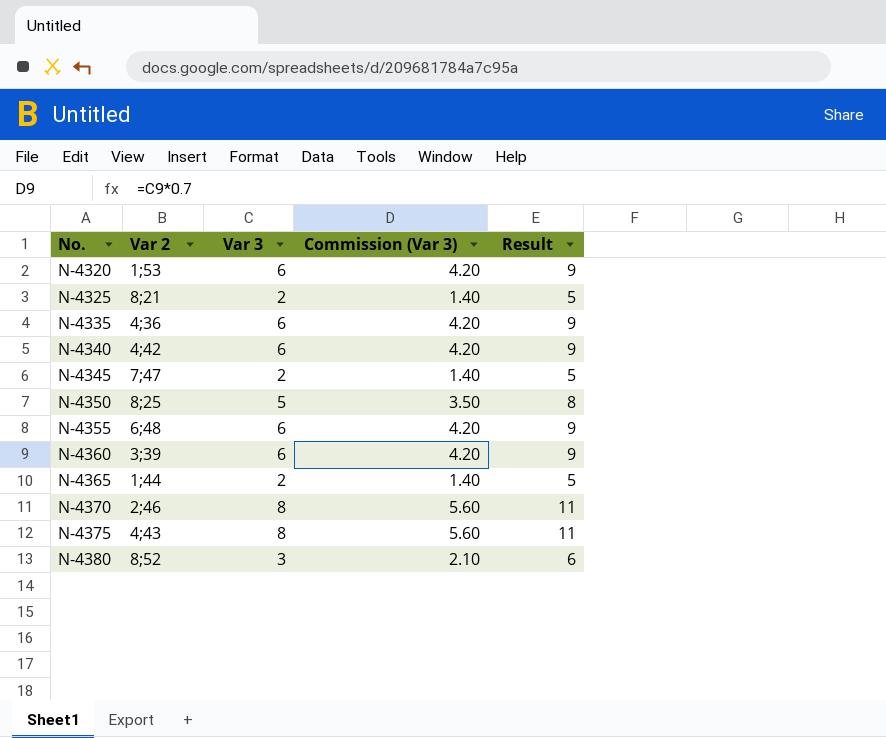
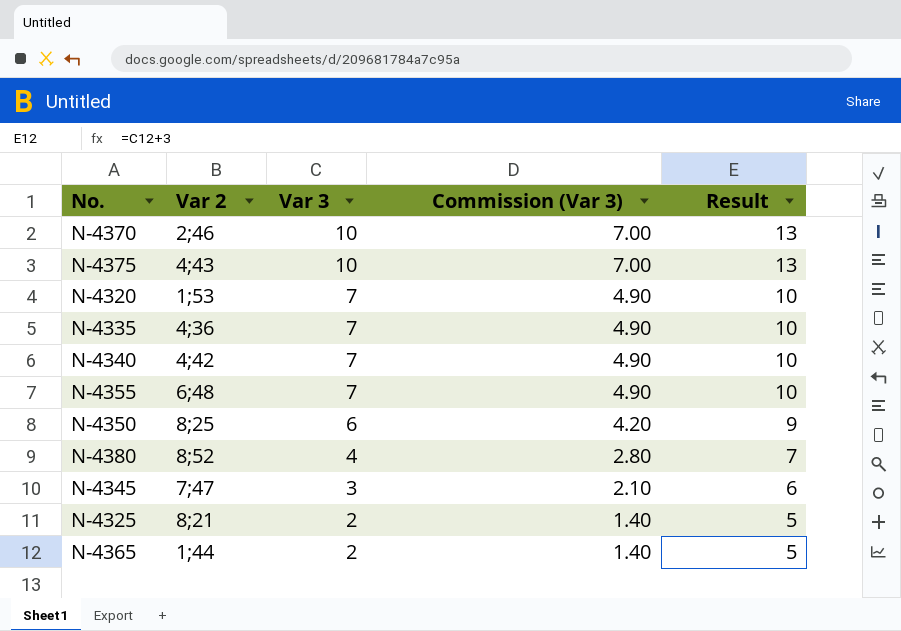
row order: No. ascending -> Var 3 descending
row N-4360: 3;39 | 6 | 4.20 | 9 -> none
N-4370 | Var 3: 8 -> 10
N-4370 | Commission (Var 3): 5.60 -> 7.00
N-4370 | Result: 11 -> 13
N-4375 | Var 3: 8 -> 10
N-4375 | Commission (Var 3): 5.60 -> 7.00
N-4375 | Result: 11 -> 13
N-4320 | Var 3: 6 -> 7
N-4320 | Commission (Var 3): 4.20 -> 4.90
N-4320 | Result: 9 -> 10
N-4335 | Var 3: 6 -> 7
N-4335 | Commission (Var 3): 4.20 -> 4.90
N-4335 | Result: 9 -> 10
N-4340 | Var 3: 6 -> 7
N-4340 | Commission (Var 3): 4.20 -> 4.90
N-4340 | Result: 9 -> 10
N-4355 | Var 3: 6 -> 7
N-4355 | Commission (Var 3): 4.20 -> 4.90
N-4355 | Result: 9 -> 10
N-4350 | Var 3: 5 -> 6
N-4350 | Commission (Var 3): 3.50 -> 4.20
N-4350 | Result: 8 -> 9
N-4380 | Var 3: 3 -> 4
N-4380 | Commission (Var 3): 2.10 -> 2.80
N-4380 | Result: 6 -> 7
N-4345 | Var 3: 2 -> 3
N-4345 | Commission (Var 3): 1.40 -> 2.10
N-4345 | Result: 5 -> 6

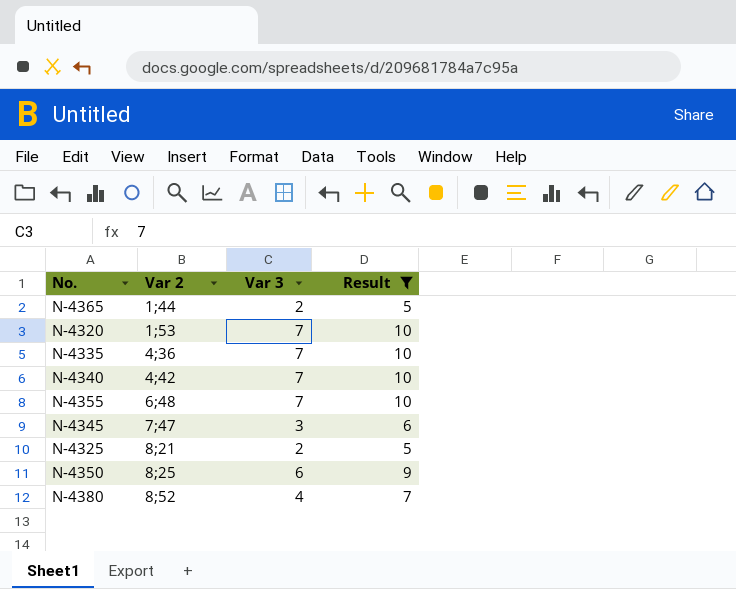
filter: none -> Result != 13
row order: Var 3 descending -> Var 2 ascending
column Commission (Var 3) | formula: [Var 3] * 0.7 -> none

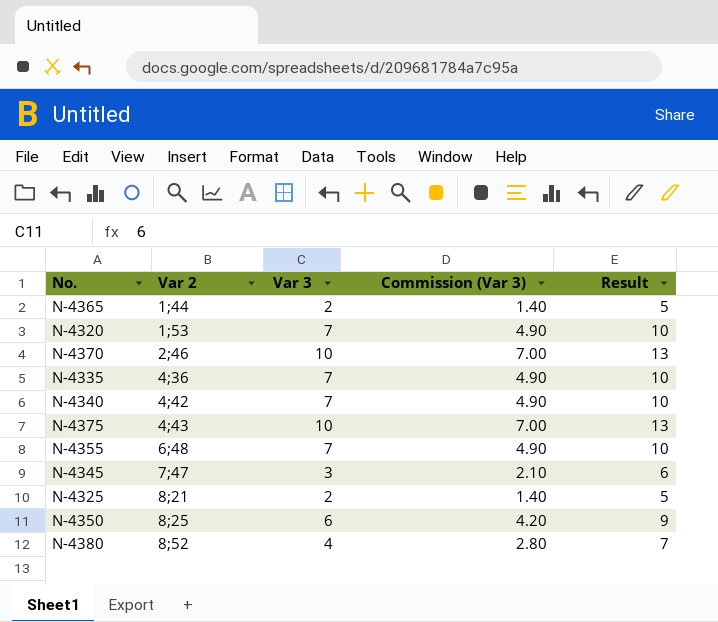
filter: Result != 13 -> none
column Commission (Var 3) | formula: none -> [Var 3] * 0.7

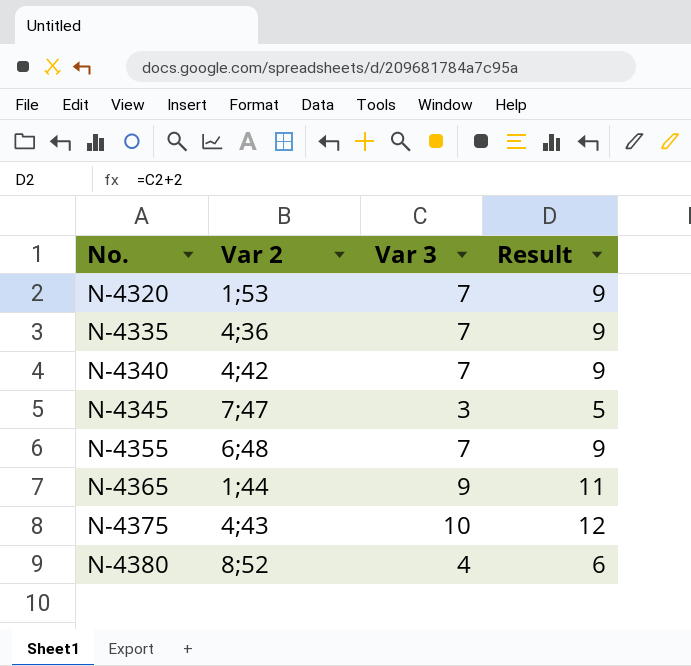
row order: Var 2 ascending -> No. ascending
column Commission (Var 3) | formula: [Var 3] * 0.7 -> none
column Result | formula: [Var 3] + 3 -> [Var 3] + 2
row N-4370: 2;46 | 10 | 7.00 | 13 -> none
row N-4325: 8;21 | 2 | 1.40 | 5 -> none
row N-4350: 8;25 | 6 | 4.20 | 9 -> none
N-4365 | Var 3: 2 -> 9

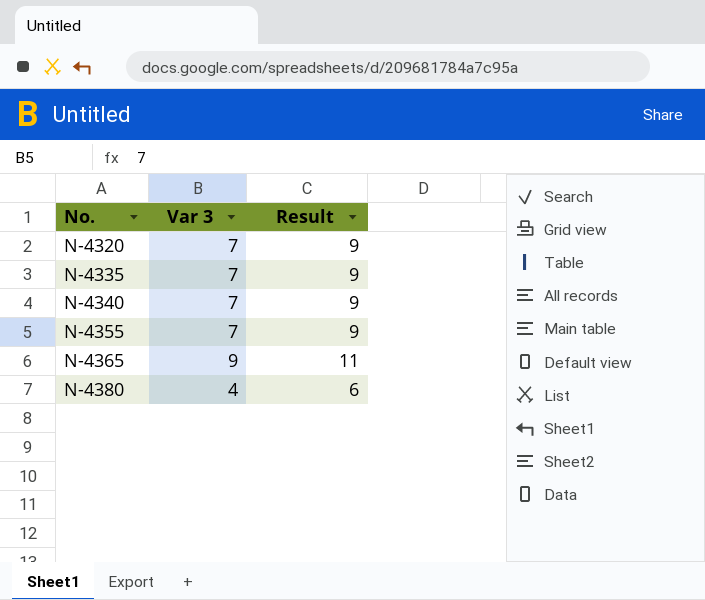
column Var 2 | position: 2 -> none
row N-4345: 7;47 | 3 | 5 -> none
row N-4375: 4;43 | 10 | 12 -> none

